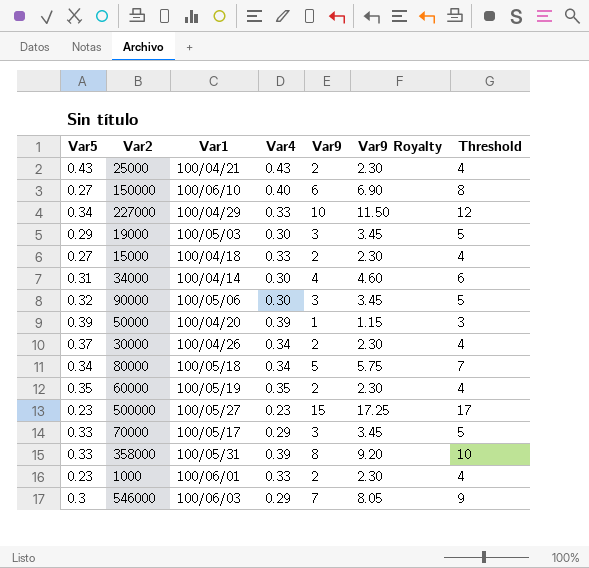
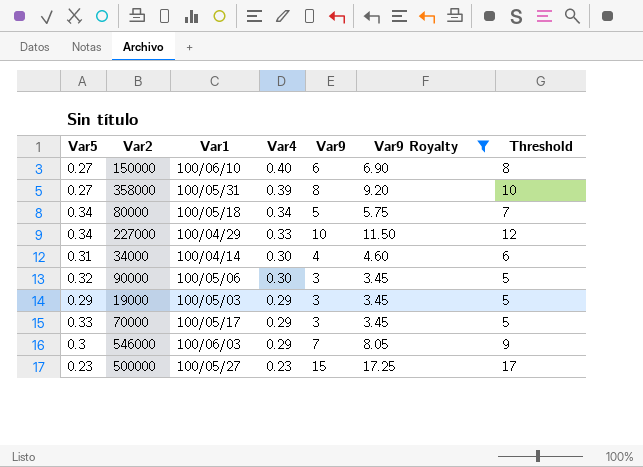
filter: none -> Var9 Royalty >= 3.45
row order: none -> Var4 descending
358000 | Var5: 0.33 -> 0.27
19000 | Var4: 0.30 -> 0.29

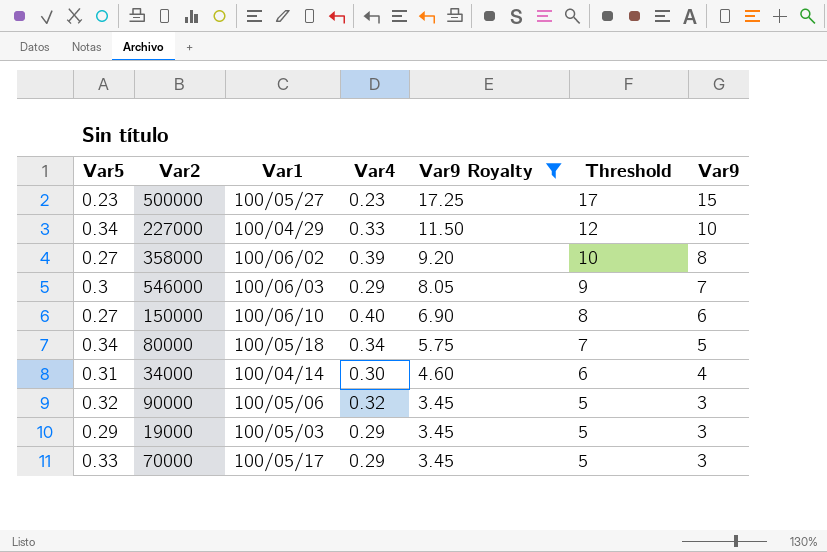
row order: Var4 descending -> Var9 Royalty descending
column Var9 | position: 5 -> 7
358000 | Var1: 100/05/31 -> 100/06/02
90000 | Var4: 0.30 -> 0.32

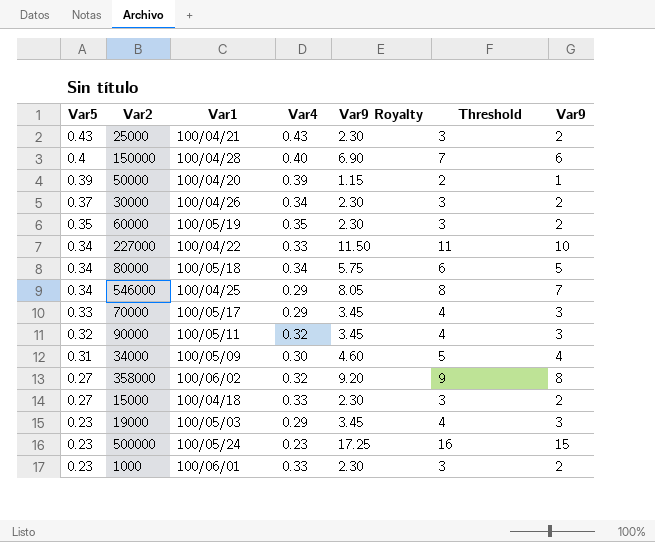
filter: Var9 Royalty >= 3.45 -> none
row order: Var9 Royalty descending -> Var5 descending
column Threshold | formula: [Var9] + 2 -> [Var9] + 1
150000 | Var5: 0.27 -> 0.4
150000 | Var1: 100/06/10 -> 100/04/28
227000 | Var1: 100/04/29 -> 100/04/22
546000 | Var5: 0.3 -> 0.34
546000 | Var1: 100/06/03 -> 100/04/25
90000 | Var1: 100/05/06 -> 100/05/11
34000 | Var1: 100/04/14 -> 100/05/09
358000 | Var4: 0.39 -> 0.32
19000 | Var5: 0.29 -> 0.23
500000 | Var1: 100/05/27 -> 100/05/24

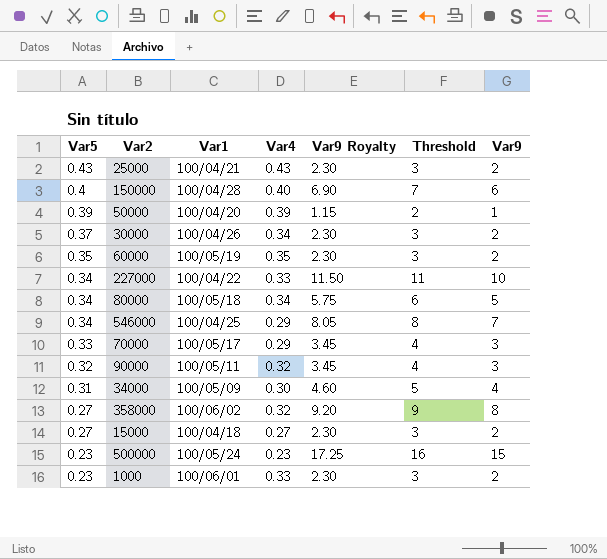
row 19000: 0.23 | 100/05/03 | 0.29 | 3.45 | 4 | 3 -> none
15000 | Var4: 0.33 -> 0.27

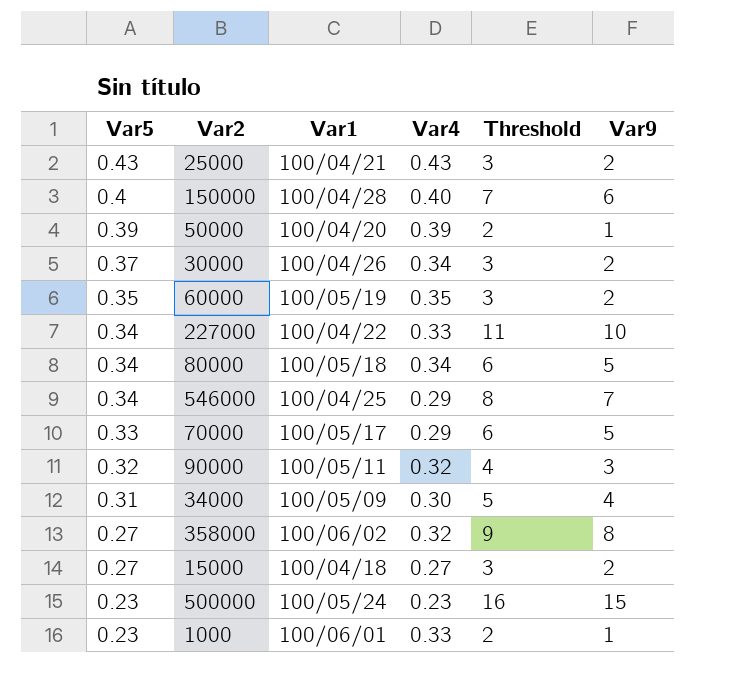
column Var9 Royalty | formula: [Var9] * 1.15 -> none
70000 | Threshold: 4 -> 6
70000 | Var9: 3 -> 5
1000 | Threshold: 3 -> 2
1000 | Var9: 2 -> 1

